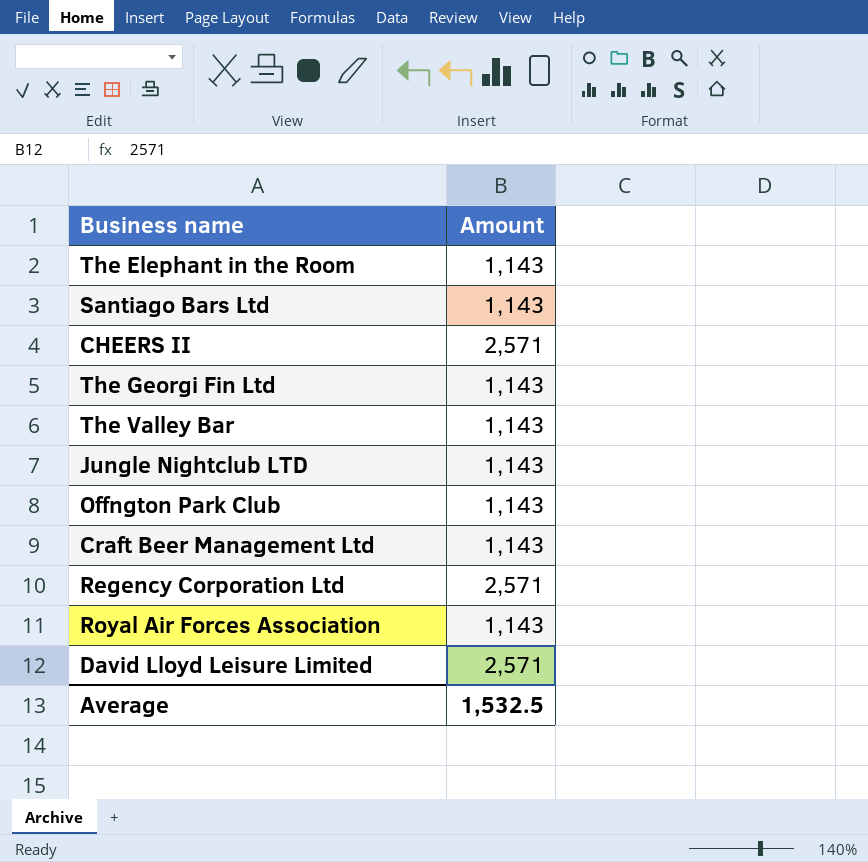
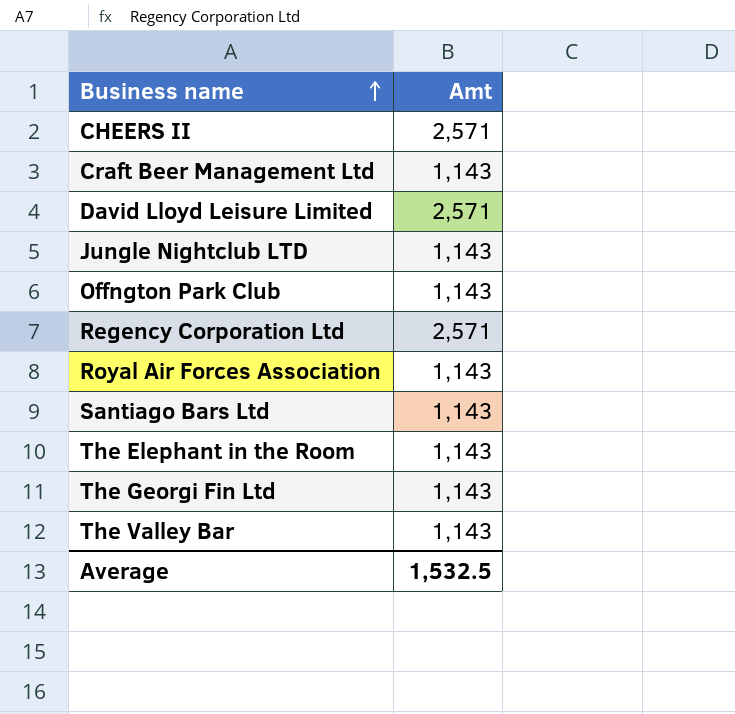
row order: none -> Business name ascending
column name: Amount -> Amt

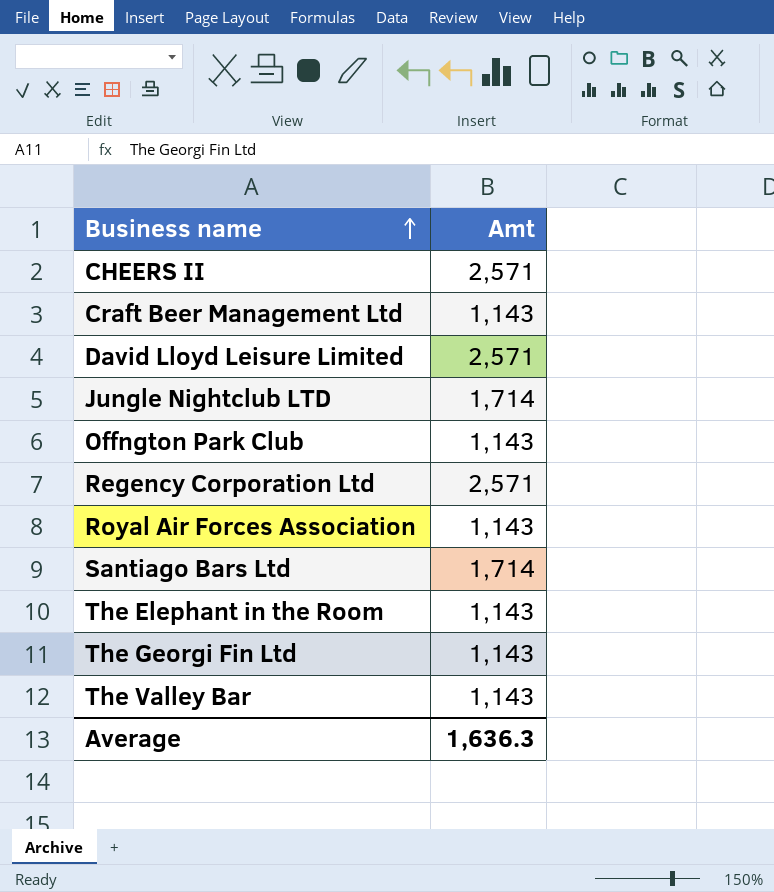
Jungle Nightclub LTD | Amt: 1,143 -> 1,714
Santiago Bars Ltd | Amt: 1,143 -> 1,714
Average | Amt: 1,532.5 -> 1,636.3

